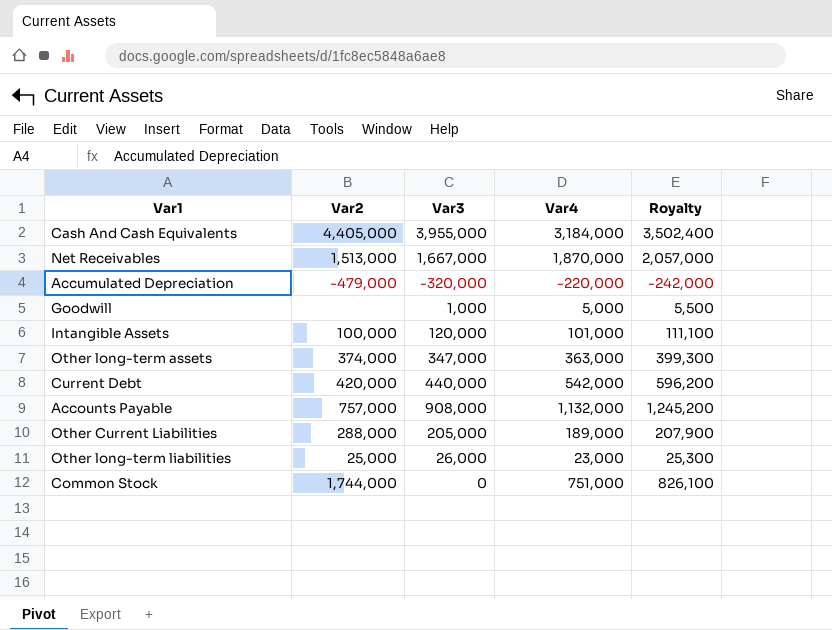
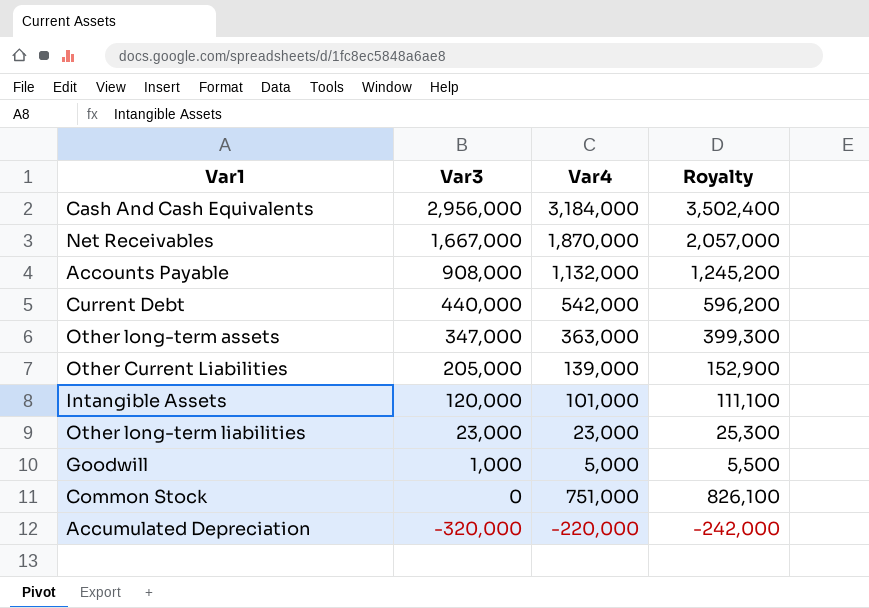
row order: none -> Var3 descending
column Var2 | position: 2 -> none
Cash And Cash Equivalents | Var3: 3,955,000 -> 2,956,000
Other Current Liabilities | Var4: 189,000 -> 139,000
Other Current Liabilities | Royalty: 207,900 -> 152,900
Other long-term liabilities | Var3: 26,000 -> 23,000

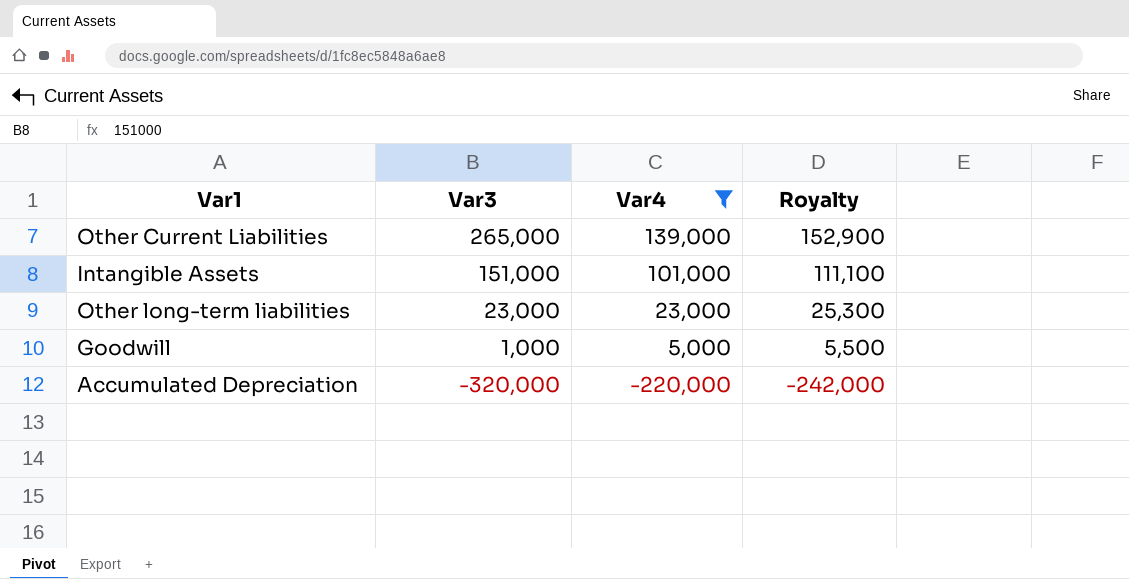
filter: none -> Var4 <= 139,000
Other Current Liabilities | Var3: 205,000 -> 265,000
Intangible Assets | Var3: 120,000 -> 151,000

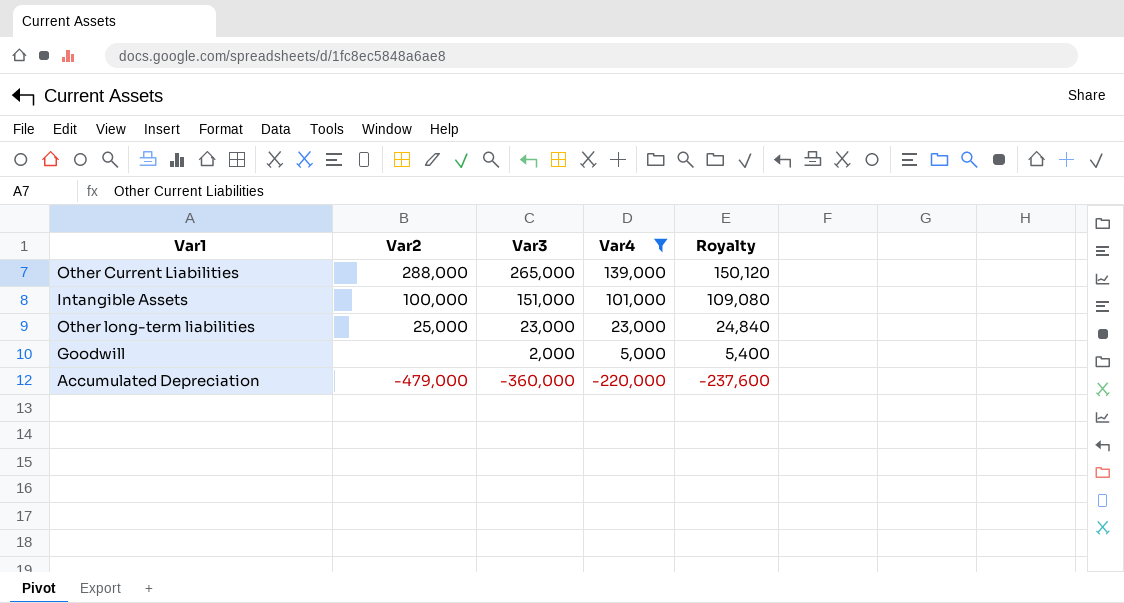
column Var2 | position: none -> 2
column Royalty | formula: [Var4] * 1.1 -> [Var4] * 1.08
Goodwill | Var3: 1,000 -> 2,000
Accumulated Depreciation | Var3: -320,000 -> -360,000

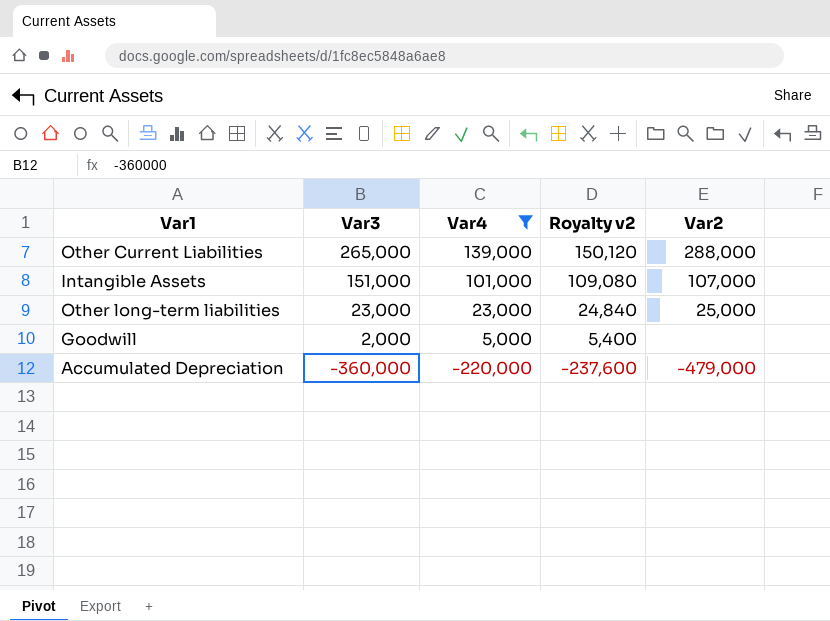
column name: Royalty -> Royalty v2
column Var2 | position: 2 -> 5
Intangible Assets | Var2: 100,000 -> 107,000

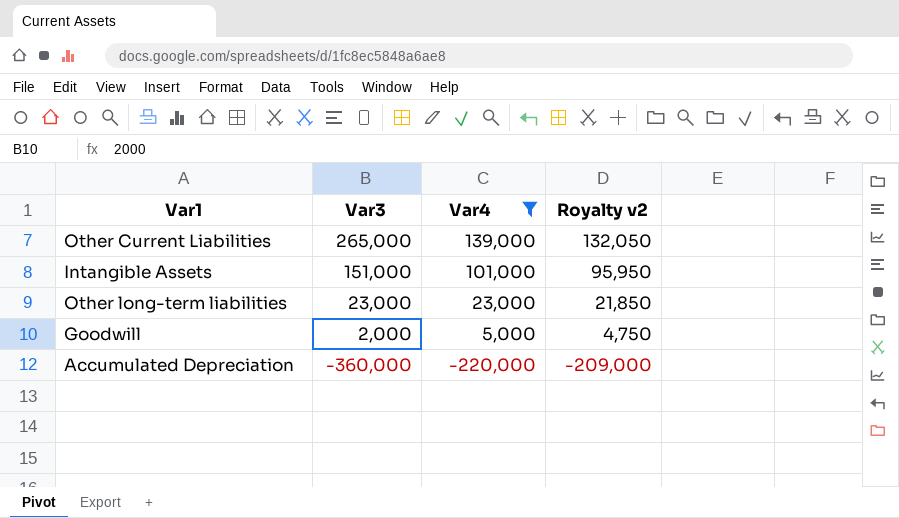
column Var2 | position: 5 -> none
column Royalty v2 | formula: [Var4] * 1.08 -> [Var4] * 0.95

